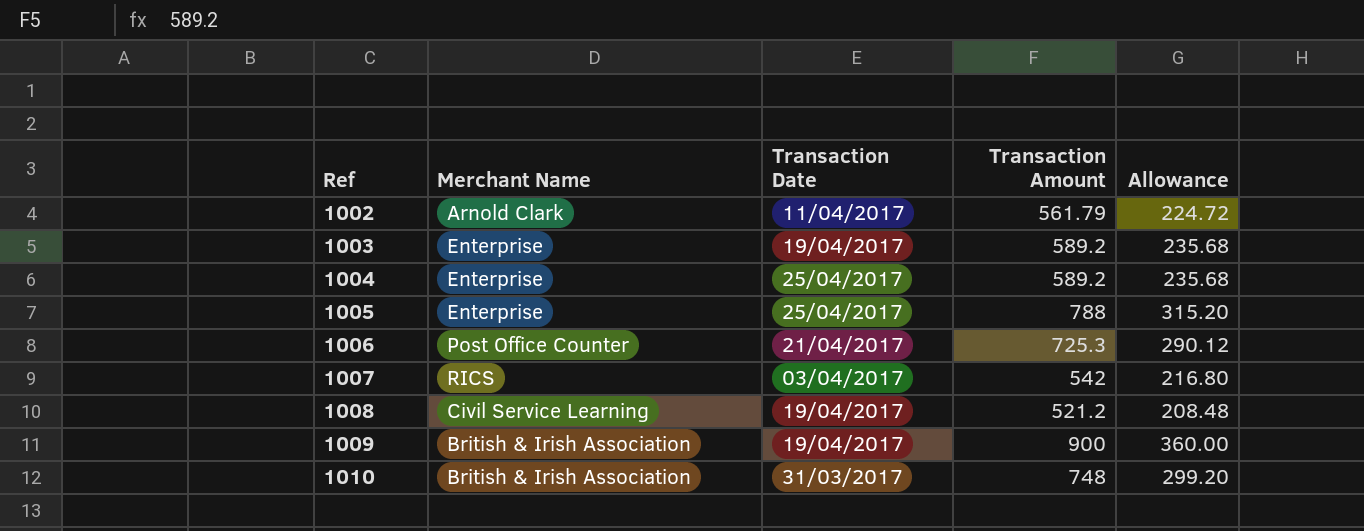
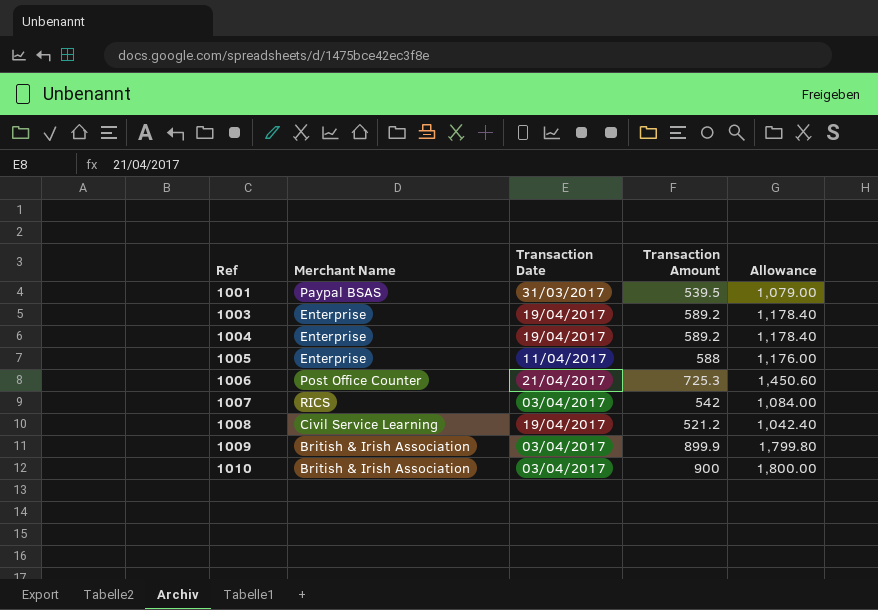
column Allowance | formula: [Transaction Amount] * 0.4 -> [Transaction Amount] * 2
row 1002: Arnold Clark | 11/04/2017 | 561.79 | 224.72 -> none
row 1001: none -> Paypal BSAS | 31/03/2017 | 539.5 | 1,079.00
1004 | Transaction Date: 25/04/2017 -> 19/04/2017
1005 | Transaction Date: 25/04/2017 -> 11/04/2017
1005 | Transaction Amount: 788 -> 588
1009 | Transaction Date: 19/04/2017 -> 03/04/2017
1009 | Transaction Amount: 900 -> 899.9
1010 | Transaction Date: 31/03/2017 -> 03/04/2017
1010 | Transaction Amount: 748 -> 900

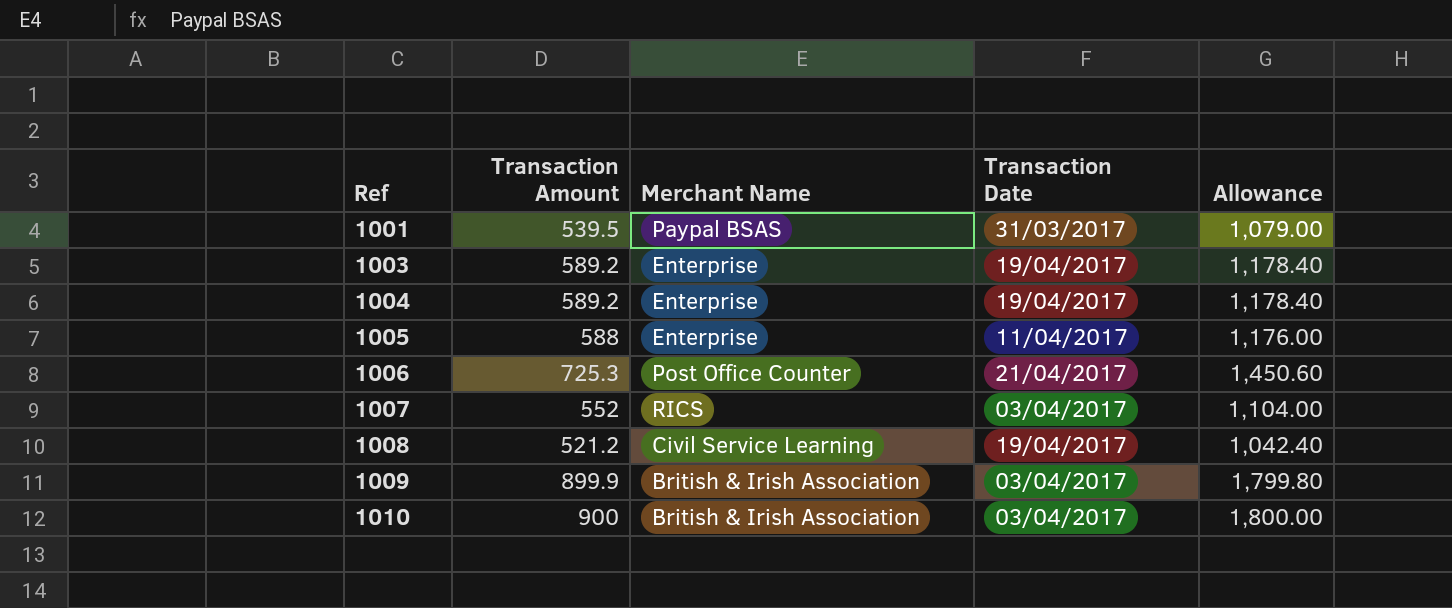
column Transaction Amount | position: 4 -> 2
1007 | Transaction Amount: 542 -> 552
1007 | Allowance: 1,084.00 -> 1,104.00

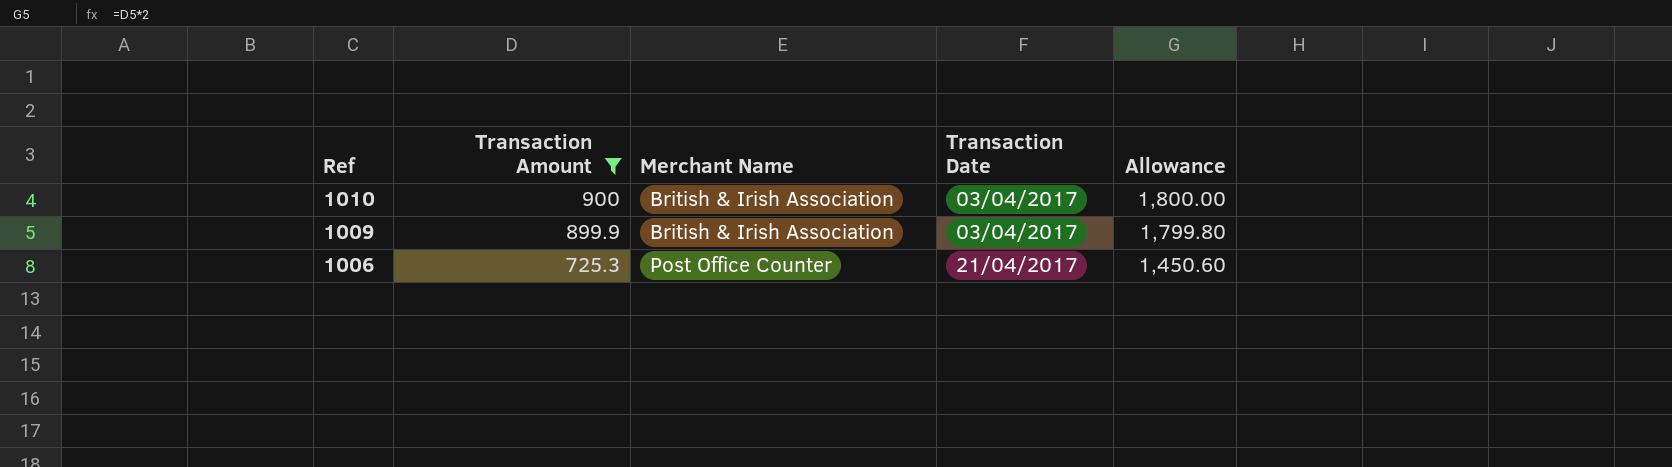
filter: none -> Transaction Amount >= 725.3
row order: Ref ascending -> Ref descending

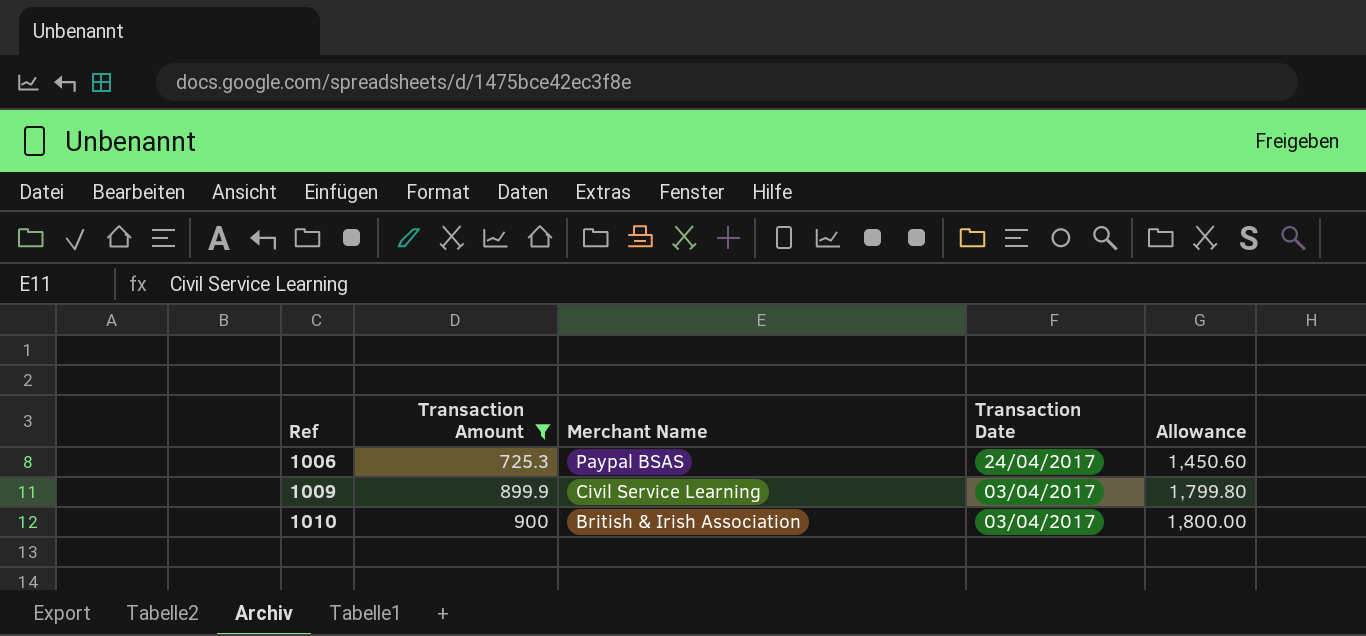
row order: Ref descending -> Ref ascending
1006 | Merchant Name: Post Office Counter -> Paypal BSAS
1006 | Transaction Date: 21/04/2017 -> 24/04/2017
1009 | Merchant Name: British & Irish Association -> Civil Service Learning

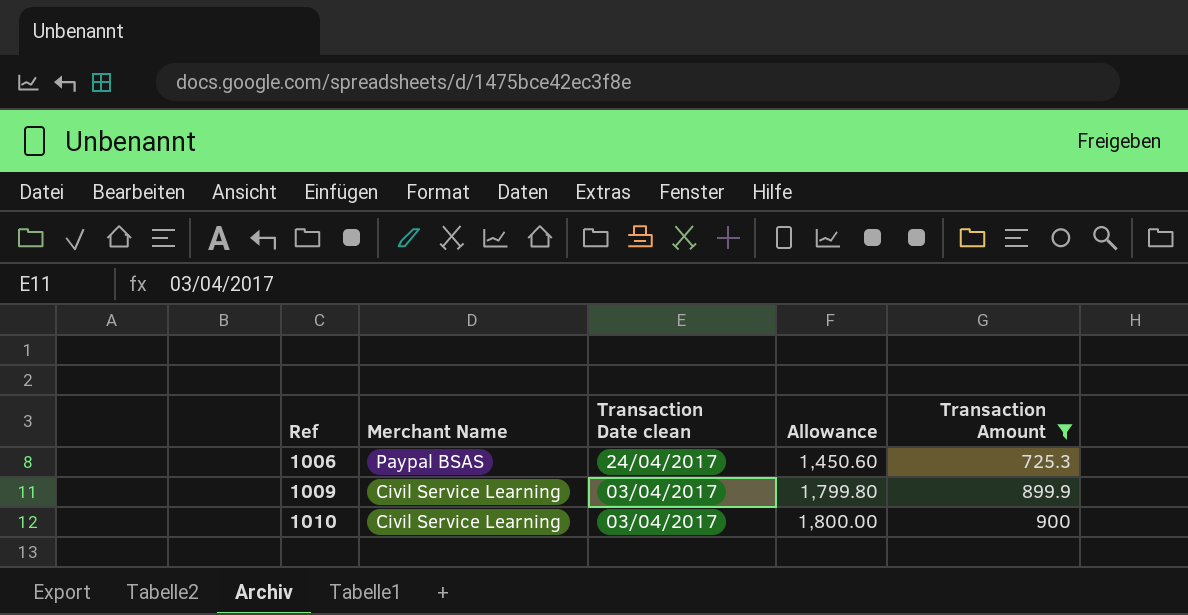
column name: Transaction Date -> Transaction Date clean
column Transaction Amount | position: 2 -> 5
1010 | Merchant Name: British & Irish Association -> Civil Service Learning

